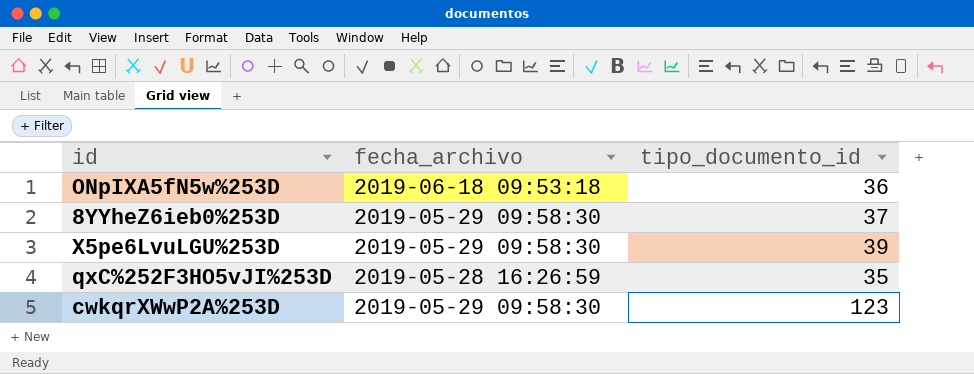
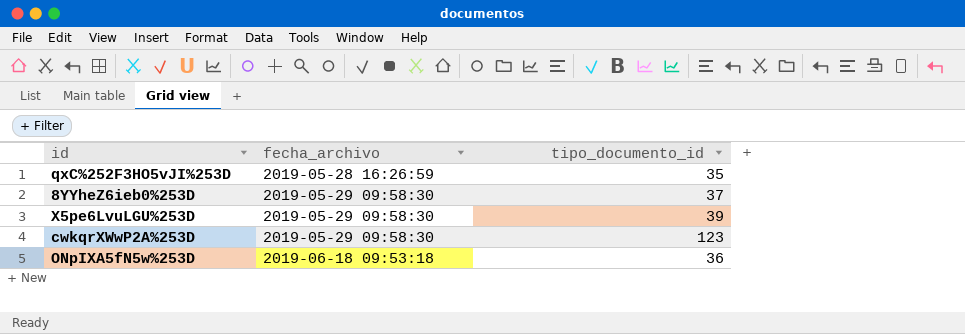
row order: none -> fecha_archivo ascending

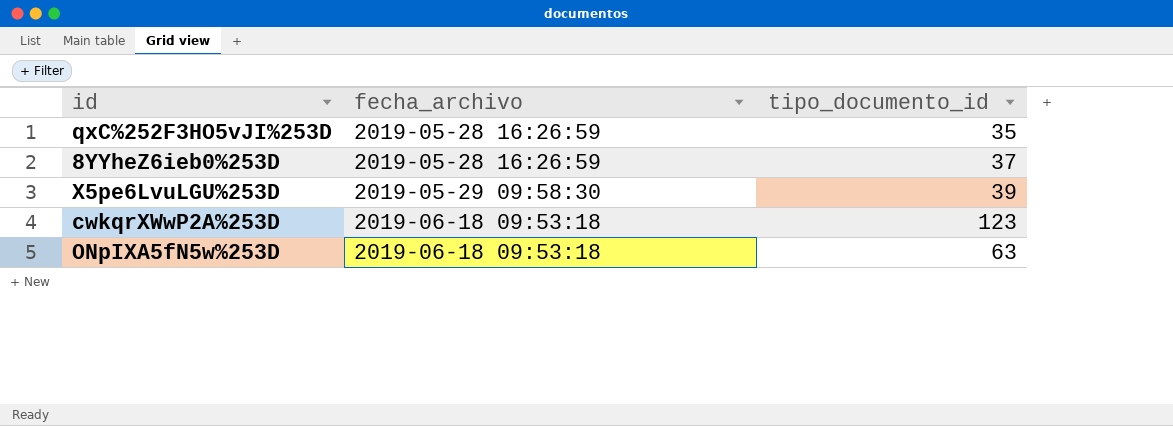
8YYheZ6ieb0%253D | fecha_archivo: 2019-05-29 09:58:30 -> 2019-05-28 16:26:59
cwkqrXWwP2A%253D | fecha_archivo: 2019-05-29 09:58:30 -> 2019-06-18 09:53:18
ONpIXA5fN5w%253D | tipo_documento_id: 36 -> 63

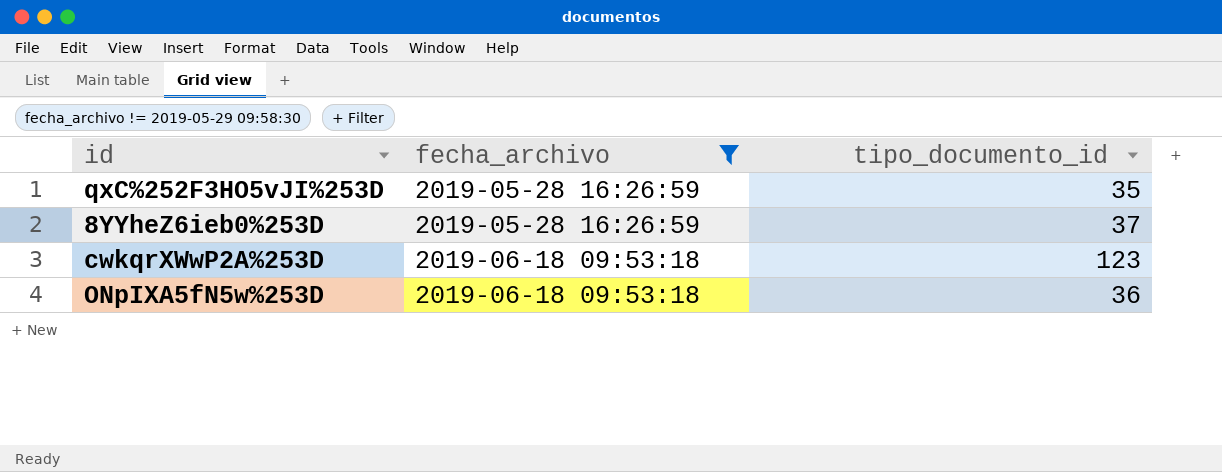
filter: none -> fecha_archivo != 2019-05-29 09:58:30
ONpIXA5fN5w%253D | tipo_documento_id: 63 -> 36

